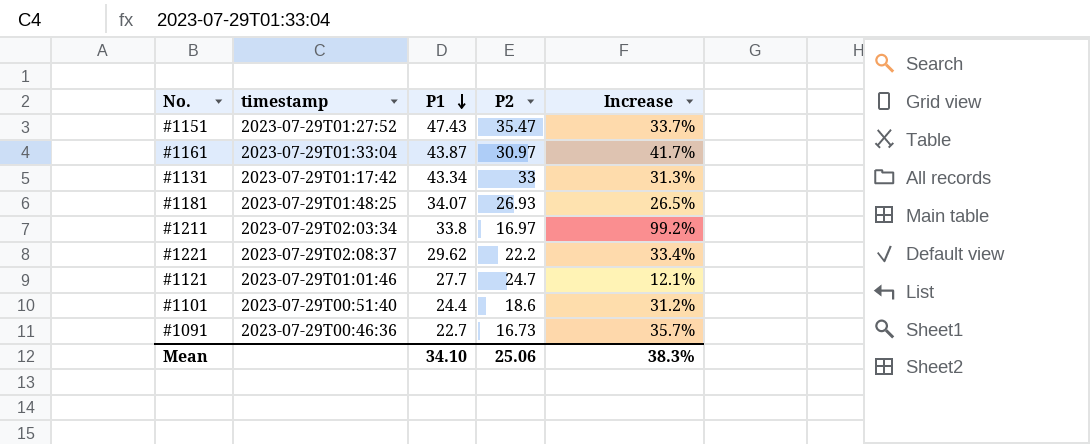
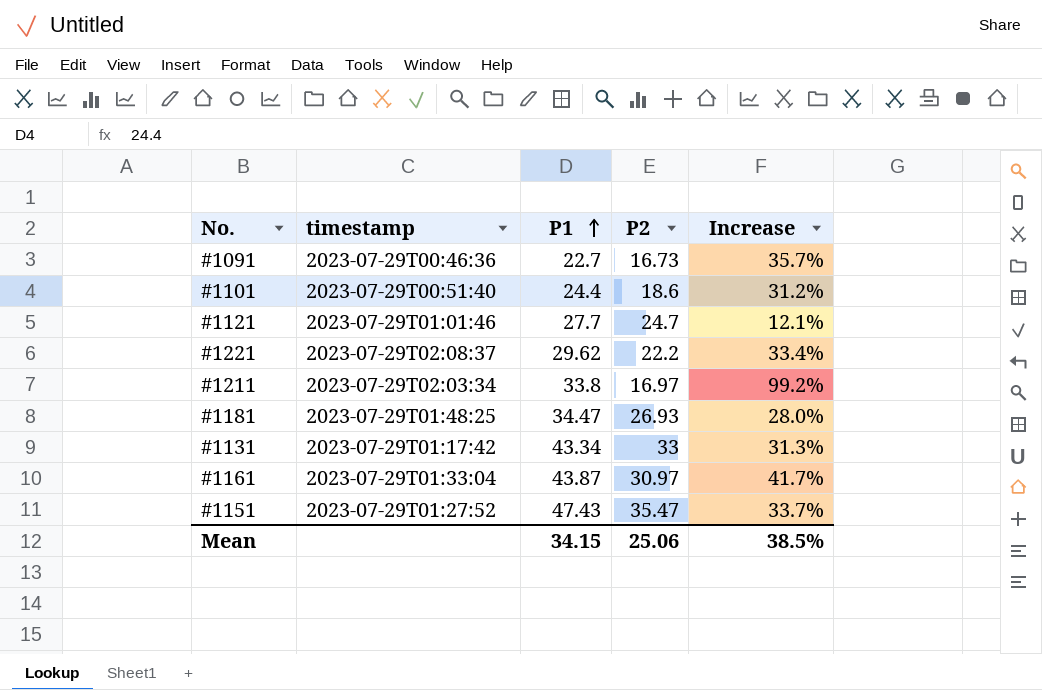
row order: P1 descending -> P1 ascending
#1181 | P1: 34.07 -> 34.47
#1181 | Increase: 26.5% -> 28.0%
Mean | P1: 34.10 -> 34.15
Mean | Increase: 38.3% -> 38.5%

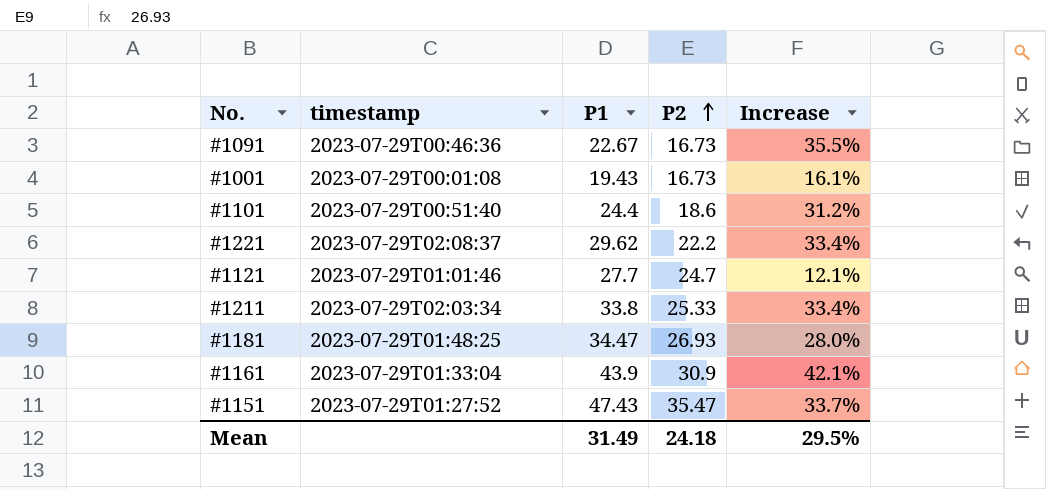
row order: P1 ascending -> P2 ascending
row #1131: 2023-07-29T01:17:42 | 43.34 | 33 | 31.3% -> none
#1091 | P1: 22.7 -> 22.67
#1091 | Increase: 35.7% -> 35.5%
row #1001: none -> 2023-07-29T00:01:08 | 19.43 | 16.73 | 16.1%
#1211 | P2: 16.97 -> 25.33
#1211 | Increase: 99.2% -> 33.4%
#1161 | P1: 43.87 -> 43.9
#1161 | P2: 30.97 -> 30.9
#1161 | Increase: 41.7% -> 42.1%
Mean | P1: 34.15 -> 31.49
Mean | P2: 25.06 -> 24.18
Mean | Increase: 38.5% -> 29.5%

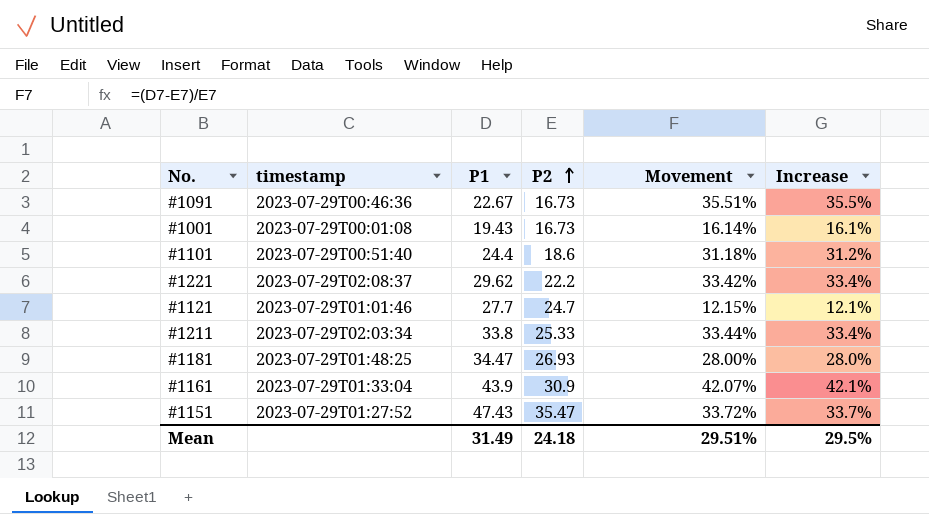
column Movement | formula: none -> ([P1] - [P2]) / [P2]

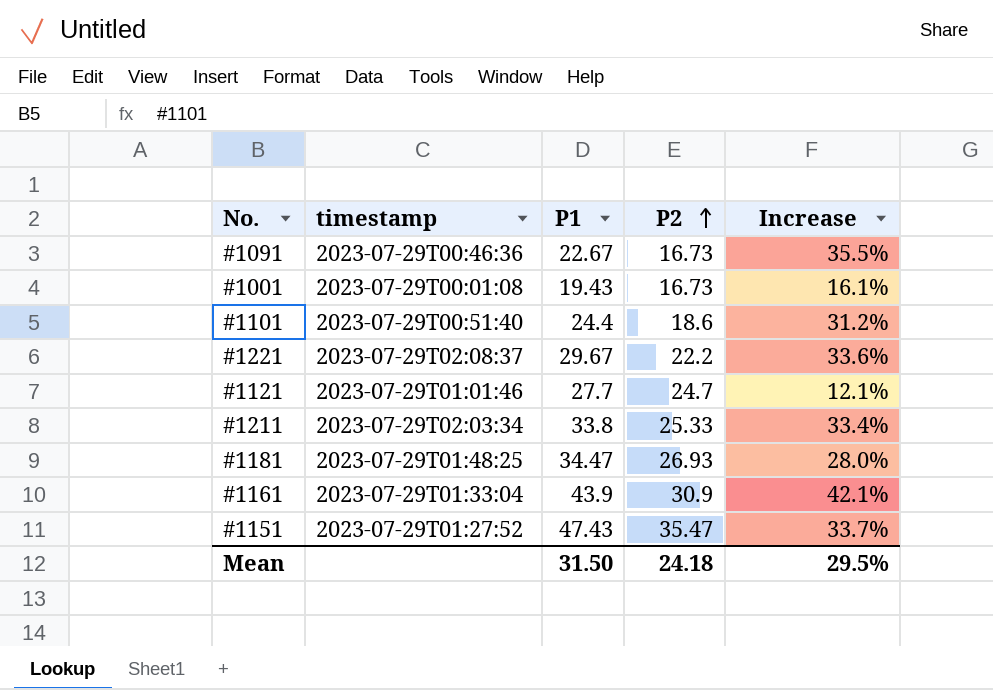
column Movement | formula: ([P1] - [P2]) / [P2] -> none
#1221 | P1: 29.62 -> 29.67
#1221 | Increase: 33.4% -> 33.6%
Mean | P1: 31.49 -> 31.50

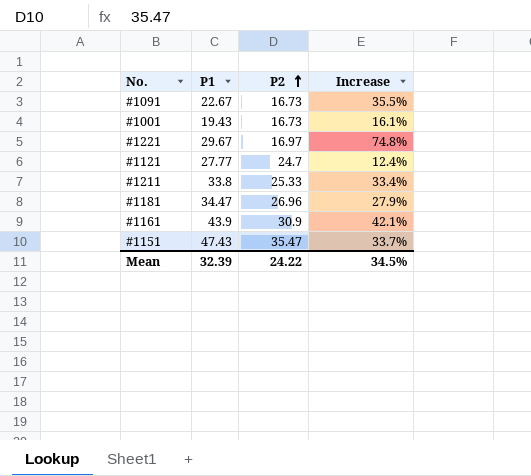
column timestamp | position: 2 -> none
row #1101: 2023-07-29T00:51:40 | 24.4 | 18.6 | 31.2% -> none
#1221 | P2: 22.2 -> 16.97
#1221 | Increase: 33.6% -> 74.8%
#1121 | P1: 27.7 -> 27.77
#1121 | Increase: 12.1% -> 12.4%
#1181 | P2: 26.93 -> 26.96
#1181 | Increase: 28.0% -> 27.9%
Mean | P1: 31.50 -> 32.39
Mean | P2: 24.18 -> 24.22
Mean | Increase: 29.5% -> 34.5%

